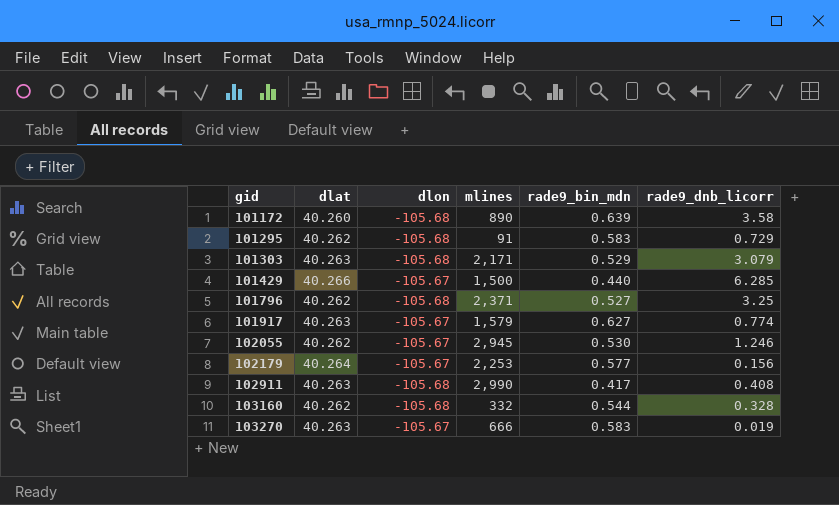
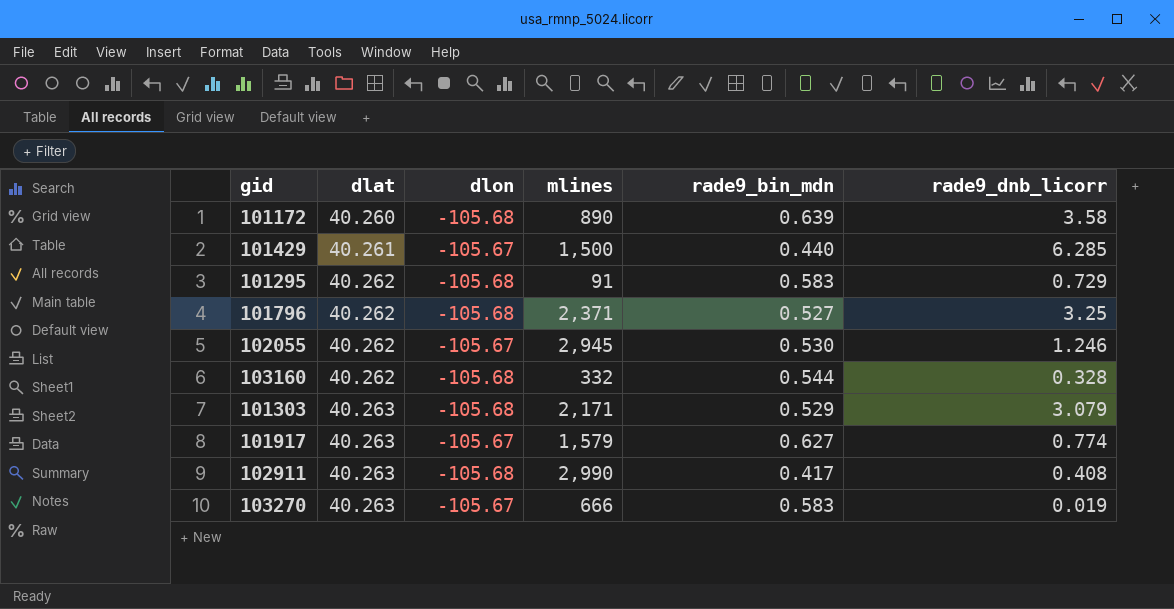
row order: gid ascending -> dlat ascending
row 102179: 40.264 | -105.67 | 2,253 | 0.577 | 0.156 -> none
101429 | dlat: 40.266 -> 40.261

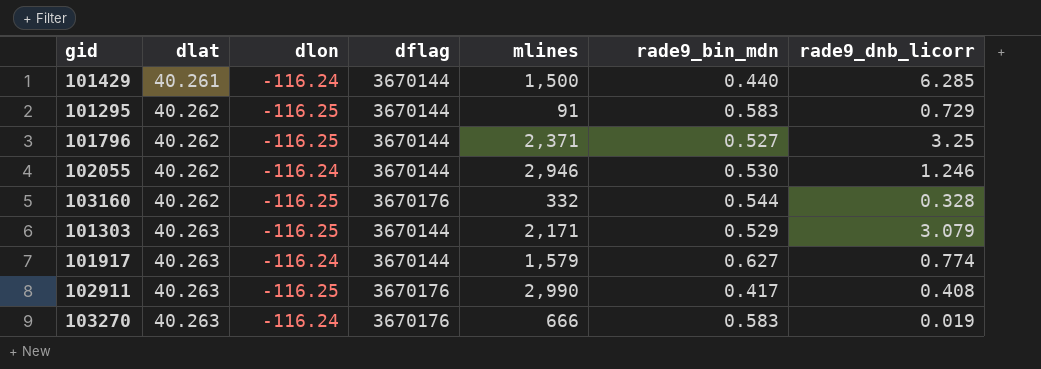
column dflag | position: none -> 4
row 101172: 40.260 | -105.68 | 890 | 0.639 | 3.58 -> none
101429 | dlon: -105.67 -> -116.24
101295 | dlon: -105.68 -> -116.25
101796 | dlon: -105.68 -> -116.25
102055 | dlon: -105.67 -> -116.24
102055 | mlines: 2,945 -> 2,946
103160 | dlon: -105.68 -> -116.25
101303 | dlon: -105.68 -> -116.25
101917 | dlon: -105.67 -> -116.24
102911 | dlon: -105.68 -> -116.25
103270 | dlon: -105.67 -> -116.24

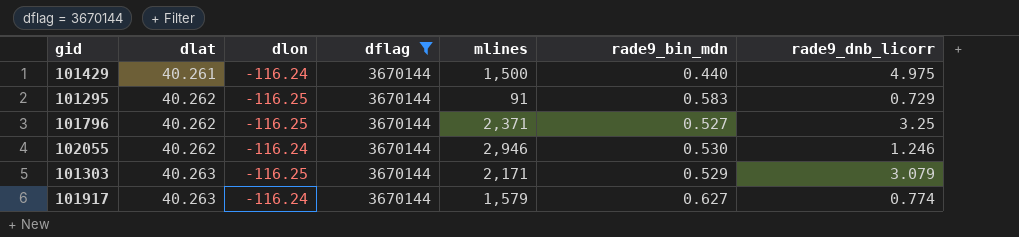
filter: none -> dflag = 3670144
101429 | rade9_dnb_licorr: 6.285 -> 4.975

